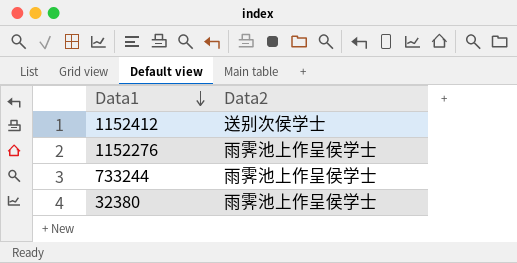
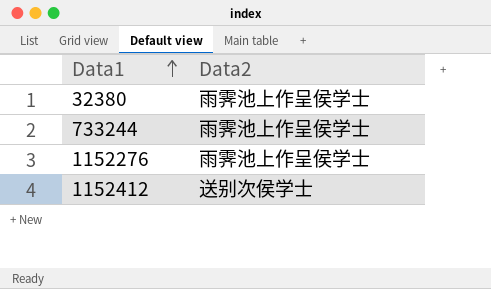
row order: Data1 descending -> Data1 ascending

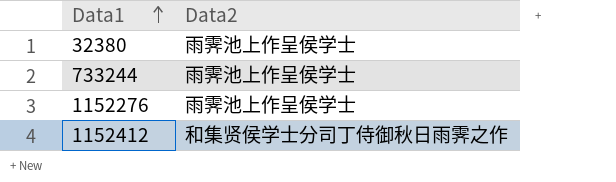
1152412 | Data2: 送别次侯学士 -> 和集贤侯学士分司丁侍御秋日雨霁之作

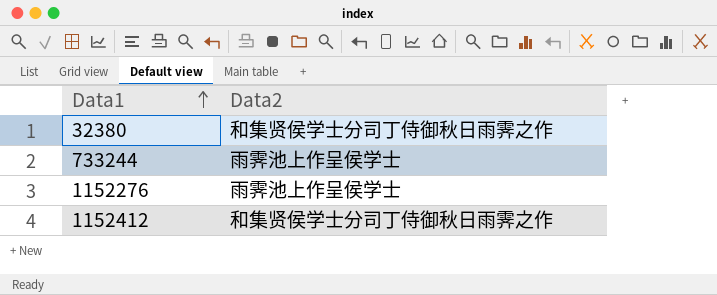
32380 | Data2: 雨霁池上作呈侯学士 -> 和集贤侯学士分司丁侍御秋日雨霁之作

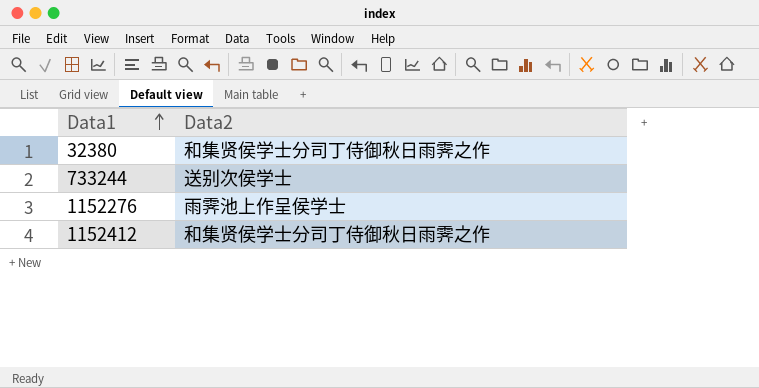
733244 | Data2: 雨霁池上作呈侯学士 -> 送别次侯学士

